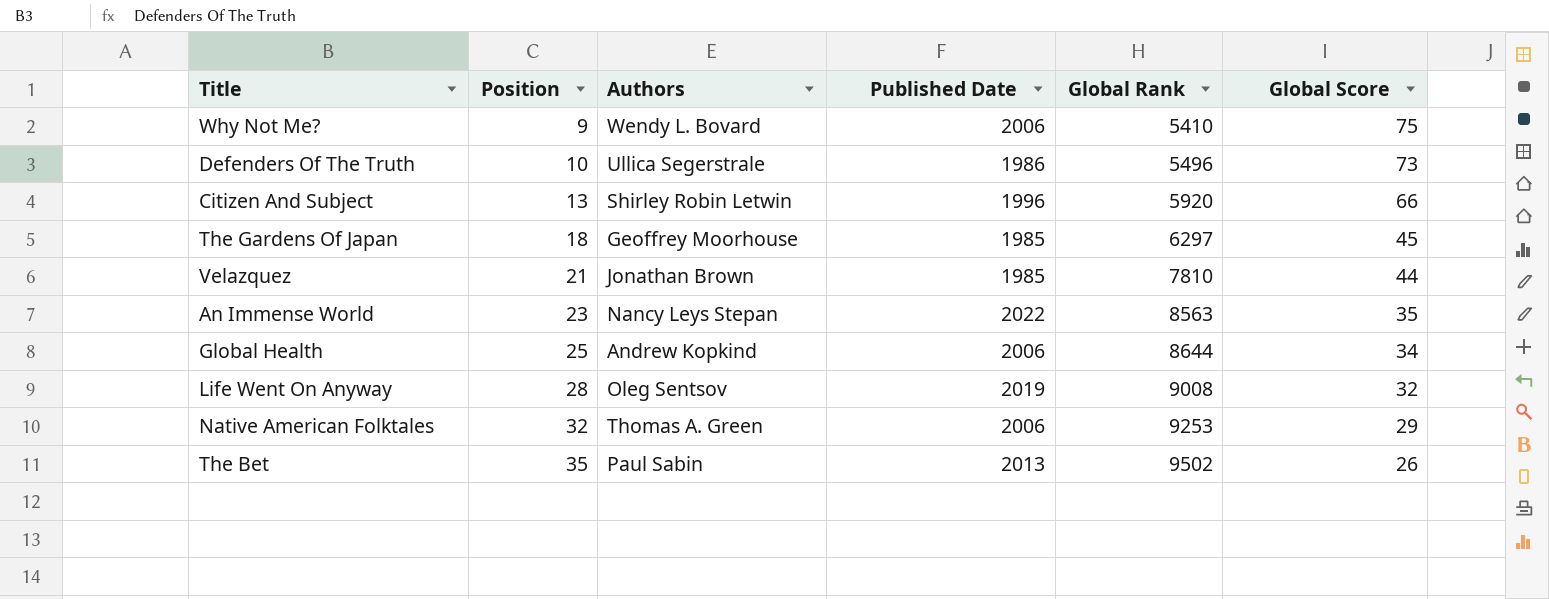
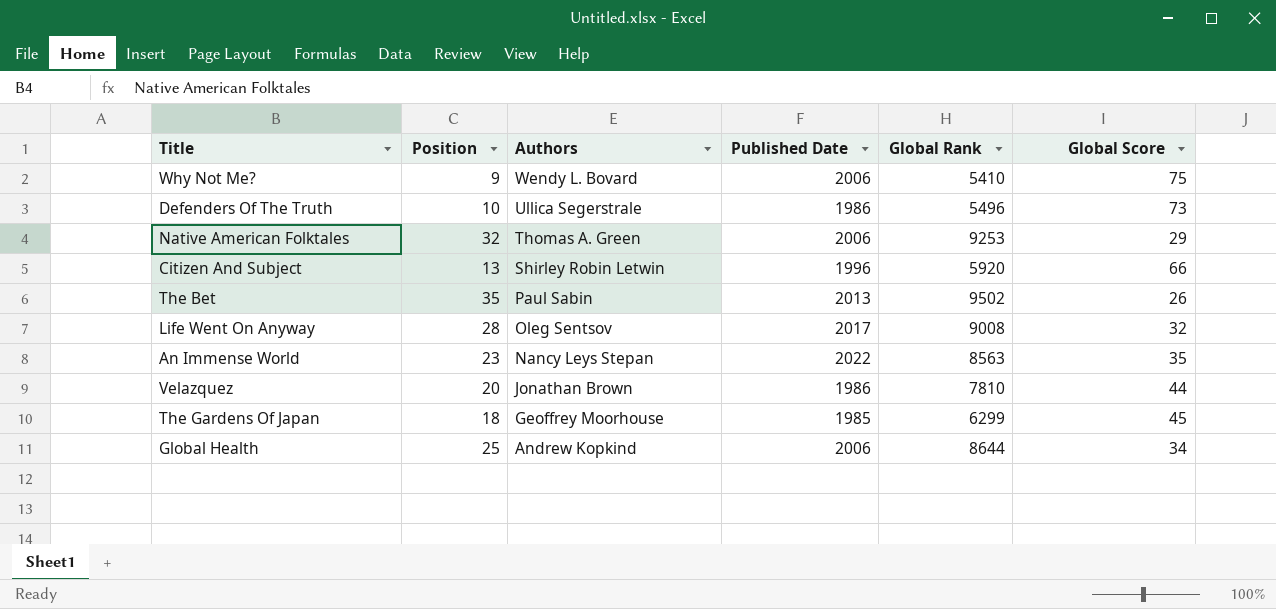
row order: Position ascending -> Authors descending
Life Went On Anyway | Published Date: 2019 -> 2017
Velazquez | Position: 21 -> 20
Velazquez | Published Date: 1985 -> 1986
The Gardens Of Japan | Global Rank: 6297 -> 6299

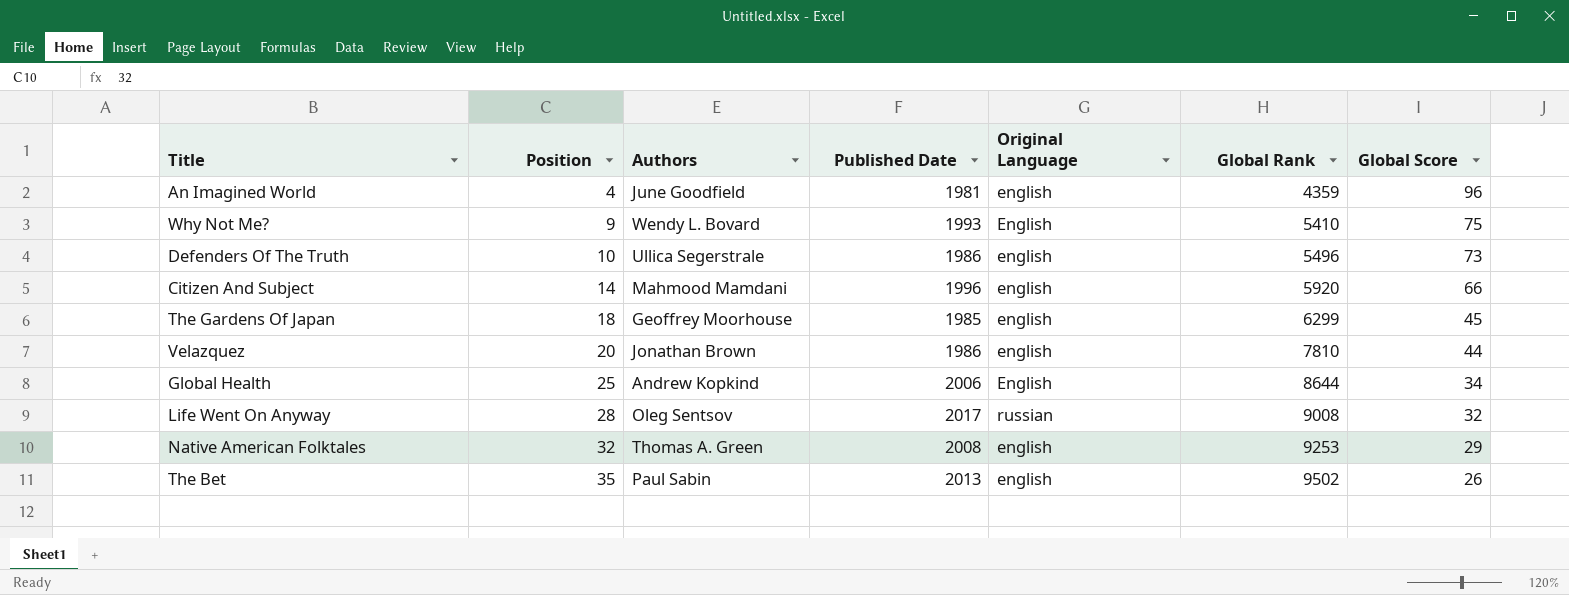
row order: Authors descending -> Position ascending
column Original Language | position: none -> 5
row An Immense World: 23 | Nancy Leys Stepan | 2022 | 8563 | 35 -> none
row An Imagined World: none -> 4 | June Goodfield | 1981 | english | 4359 | 96
Why Not Me? | Published Date: 2006 -> 1993
Citizen And Subject | Position: 13 -> 14
Citizen And Subject | Authors: Shirley Robin Letwin -> Mahmood Mamdani
Native American Folktales | Published Date: 2006 -> 2008

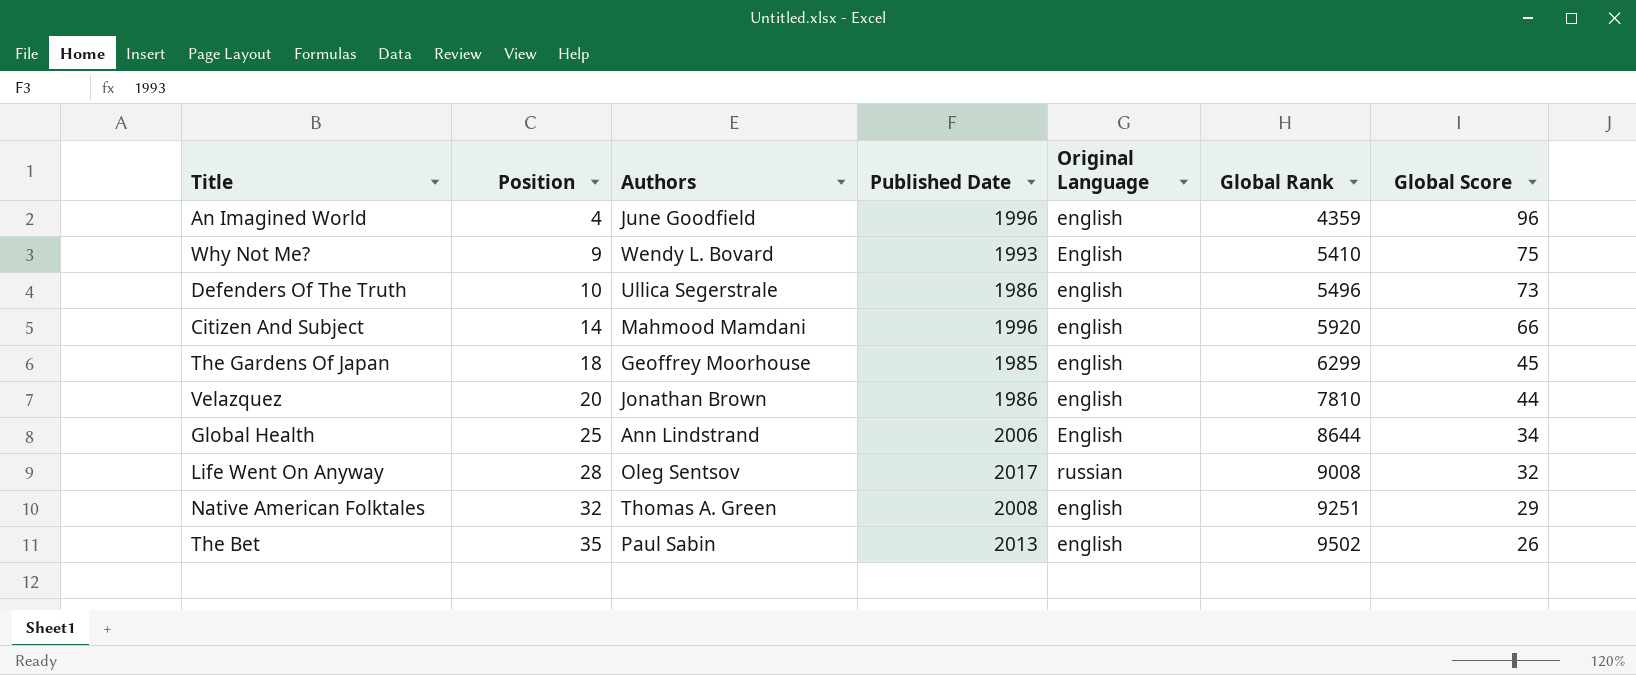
An Imagined World | Published Date: 1981 -> 1996
Global Health | Authors: Andrew Kopkind -> Ann Lindstrand
Native American Folktales | Global Rank: 9253 -> 9251

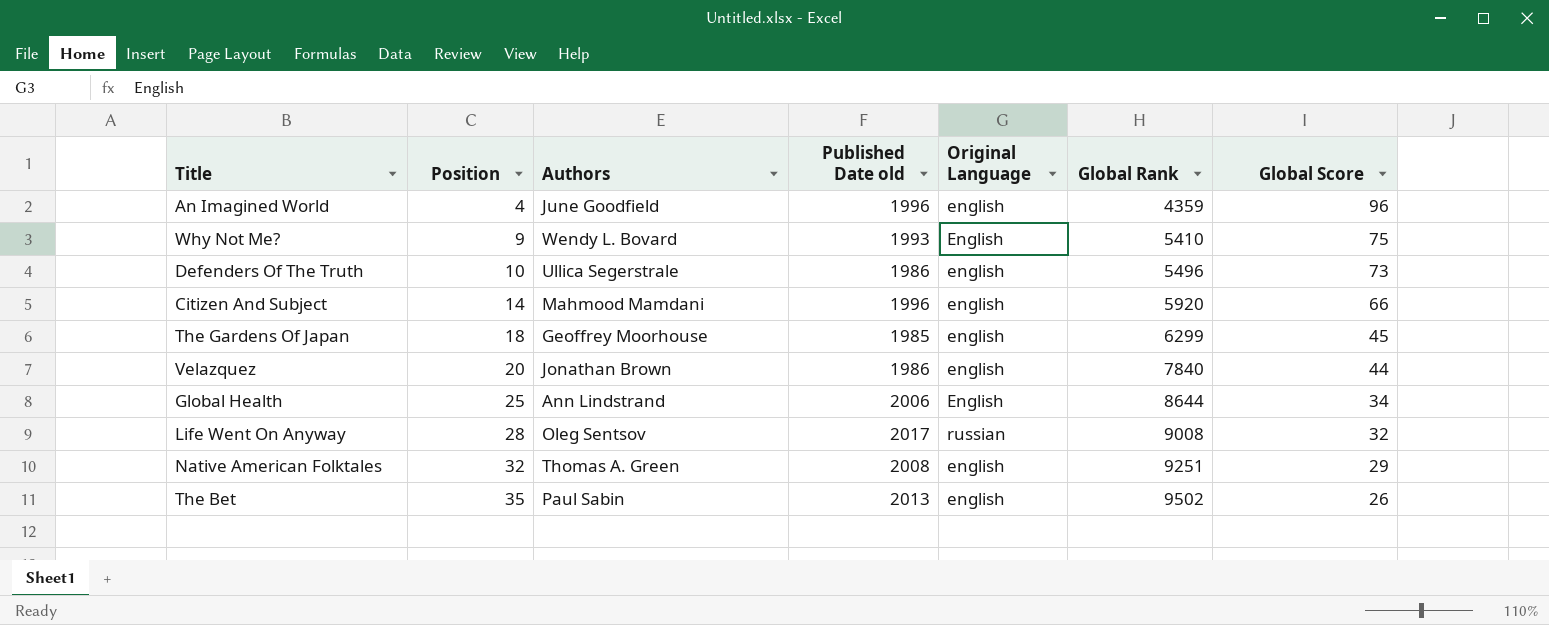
column name: Published Date -> Published Date old
Velazquez | Global Rank: 7810 -> 7840

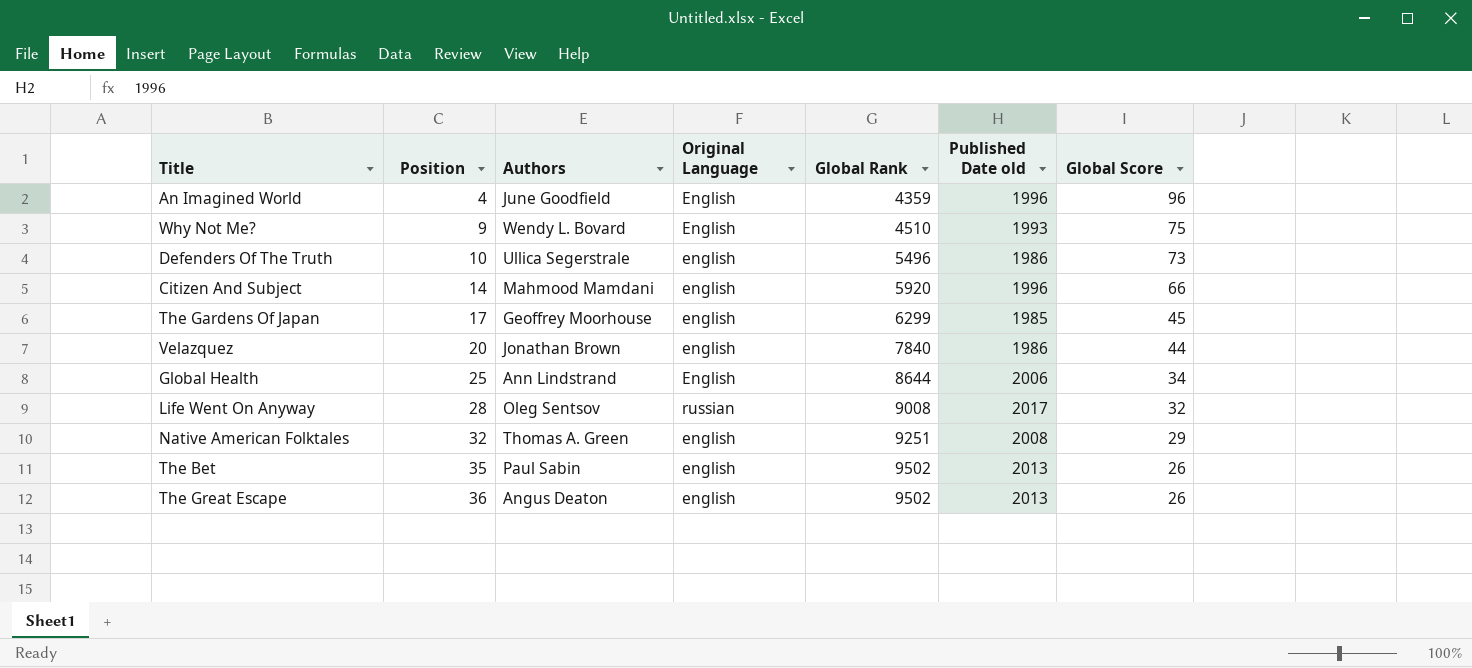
column Published Date old | position: 4 -> 6
An Imagined World | Original Language: english -> English
Why Not Me? | Global Rank: 5410 -> 4510
The Gardens Of Japan | Position: 18 -> 17
row The Great Escape: none -> 36 | Angus Deaton | english | 9502 | 2013 | 26

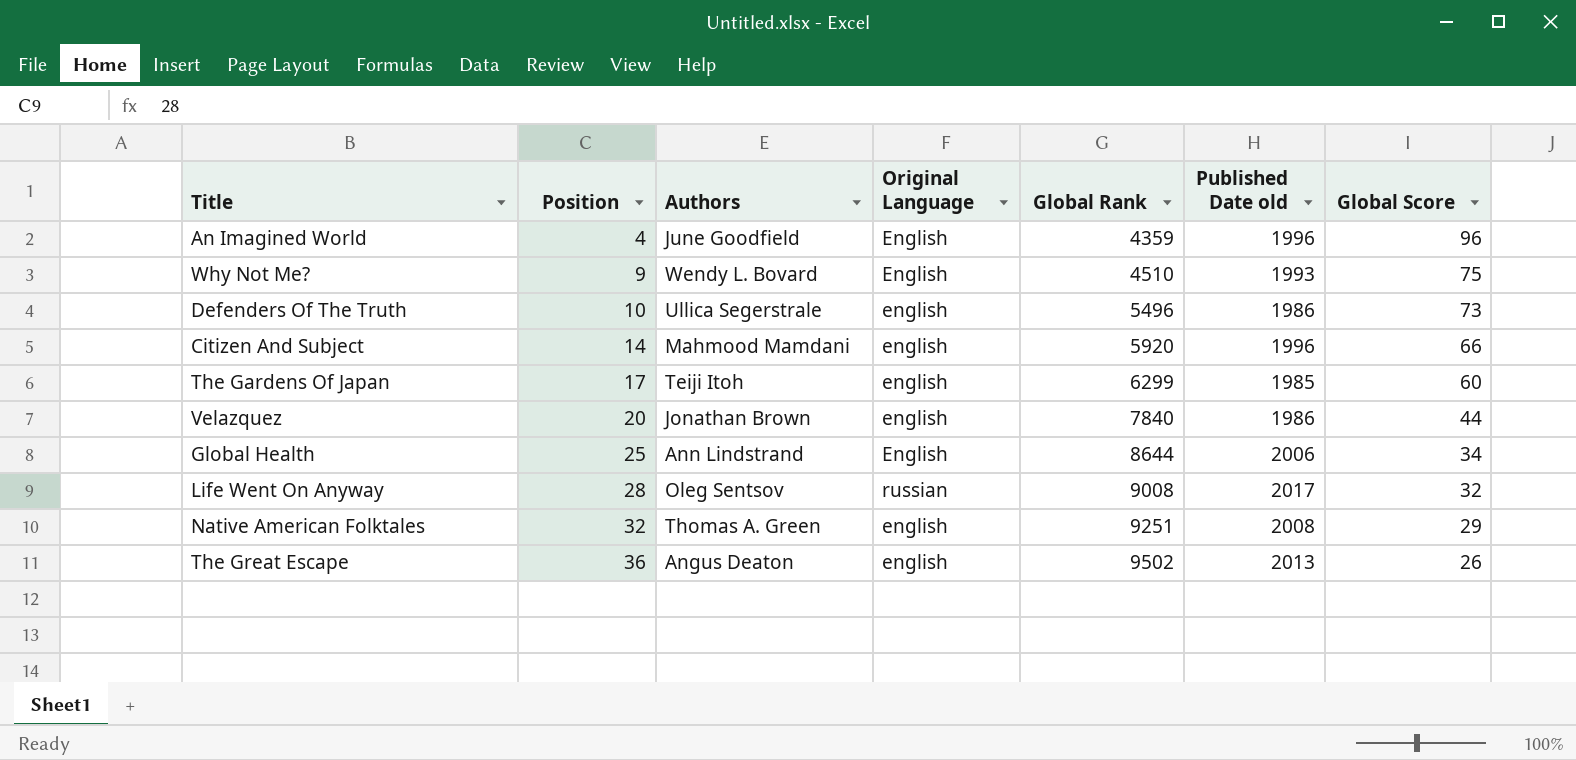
row The Bet: 35 | Paul Sabin | english | 9502 | 2013 | 26 -> none
The Gardens Of Japan | Authors: Geoffrey Moorhouse -> Teiji Itoh
The Gardens Of Japan | Global Score: 45 -> 60

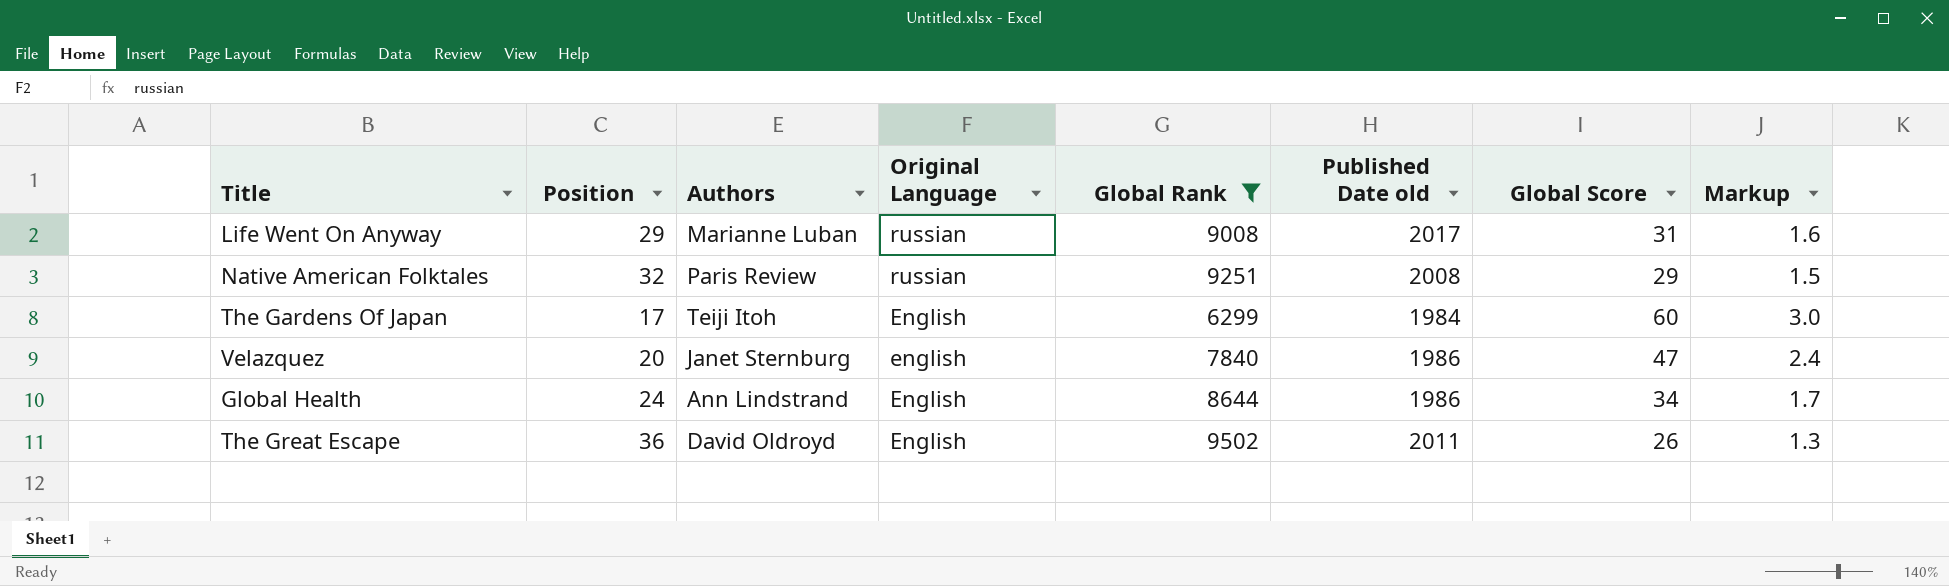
filter: none -> Global Rank >= 6299
row order: Position ascending -> Original Language descending
column Markup | formula: none -> [Global Score] * 0.05
Life Went On Anyway | Position: 28 -> 29
Life Went On Anyway | Authors: Oleg Sentsov -> Marianne Luban
Life Went On Anyway | Global Score: 32 -> 31
Native American Folktales | Authors: Thomas A. Green -> Paris Review
Native American Folktales | Original Language: english -> russian
The Gardens Of Japan | Original Language: english -> English
The Gardens Of Japan | Published Date old: 1985 -> 1984
Velazquez | Authors: Jonathan Brown -> Janet Sternburg
Velazquez | Global Score: 44 -> 47
Global Health | Position: 25 -> 24
Global Health | Published Date old: 2006 -> 1986
The Great Escape | Authors: Angus Deaton -> David Oldroyd
The Great Escape | Original Language: english -> English
The Great Escape | Published Date old: 2013 -> 2011

